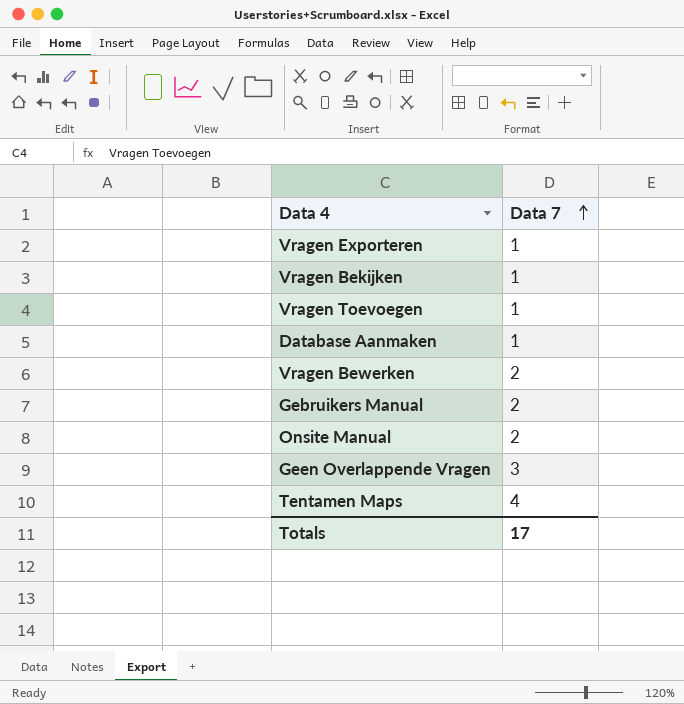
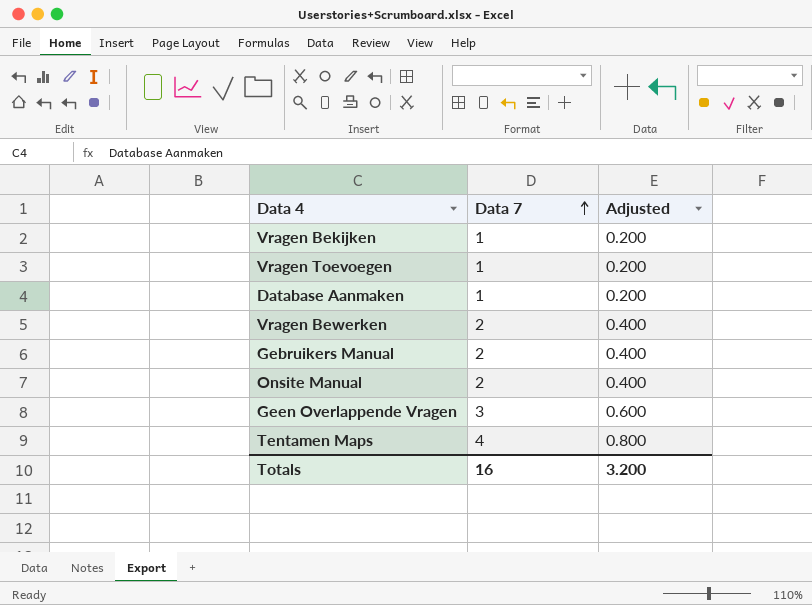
column Adjusted | formula: none -> [Data 7] * 0.2
row Vragen Exporteren: 1 -> none
Totals | Data 7: 17 -> 16

